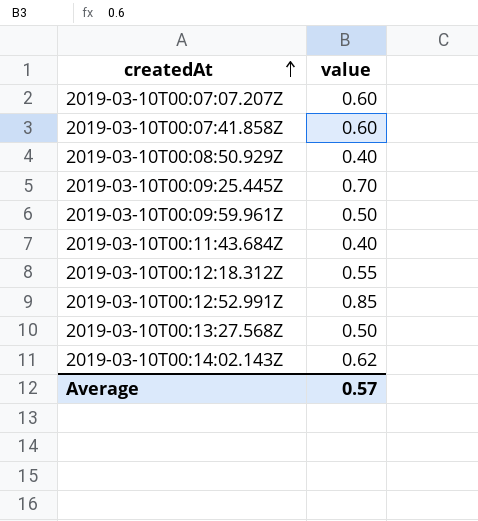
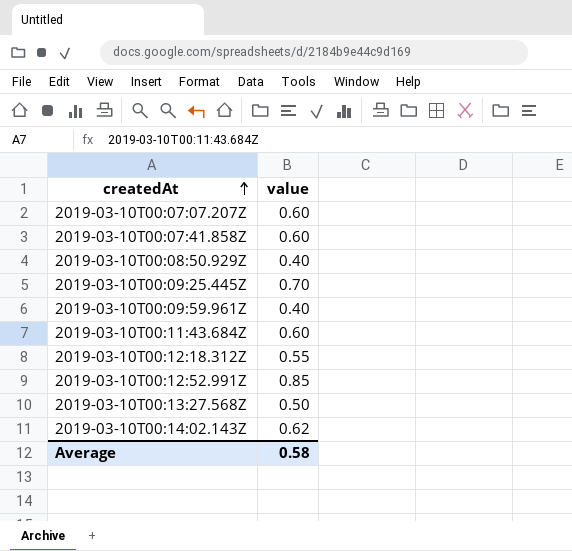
2019-03-10T00:09:59.961Z | value: 0.50 -> 0.40
2019-03-10T00:11:43.684Z | value: 0.40 -> 0.60
Average | value: 0.57 -> 0.58

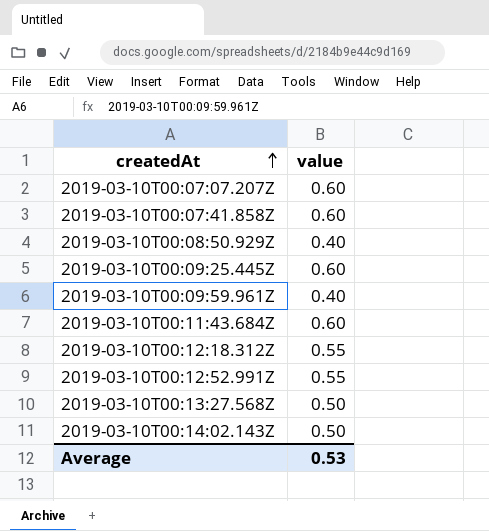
2019-03-10T00:09:25.445Z | value: 0.70 -> 0.60
2019-03-10T00:12:52.991Z | value: 0.85 -> 0.55
2019-03-10T00:14:02.143Z | value: 0.62 -> 0.50
Average | value: 0.58 -> 0.53

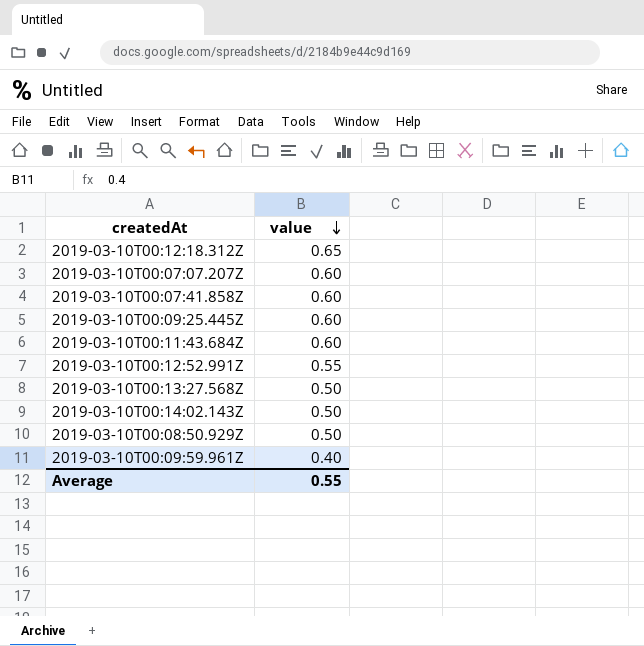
row order: createdAt ascending -> value descending
2019-03-10T00:12:18.312Z | value: 0.55 -> 0.65
2019-03-10T00:08:50.929Z | value: 0.40 -> 0.50
Average | value: 0.53 -> 0.55

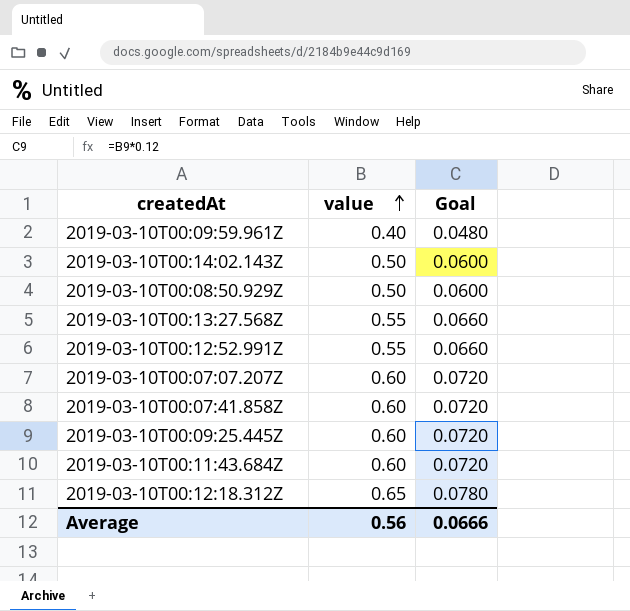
row order: value descending -> value ascending
column Goal | formula: none -> [value] * 0.12
2019-03-10T00:13:27.568Z | value: 0.50 -> 0.55
Average | value: 0.55 -> 0.56

